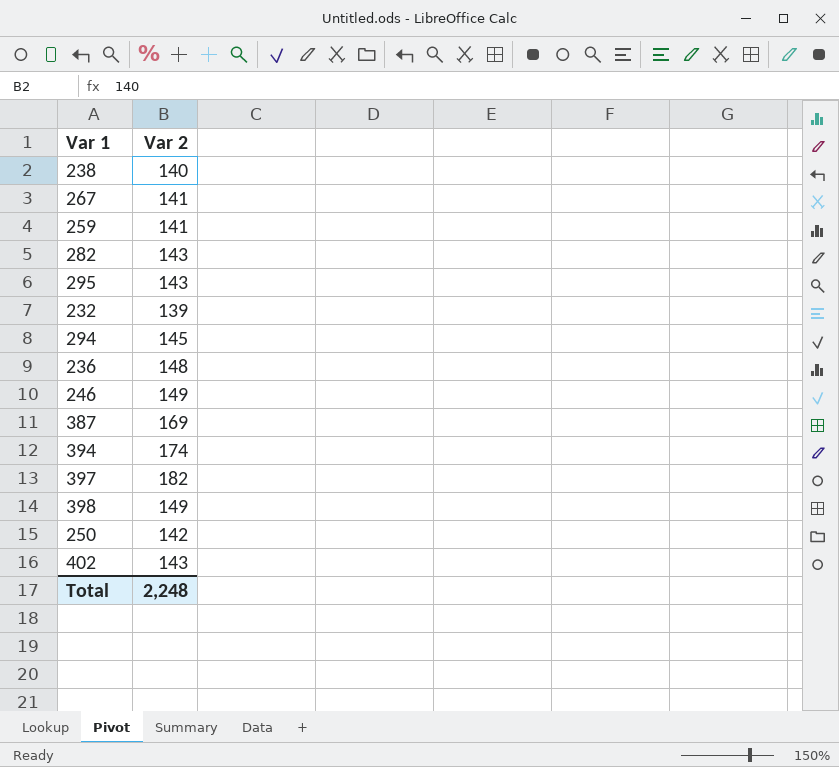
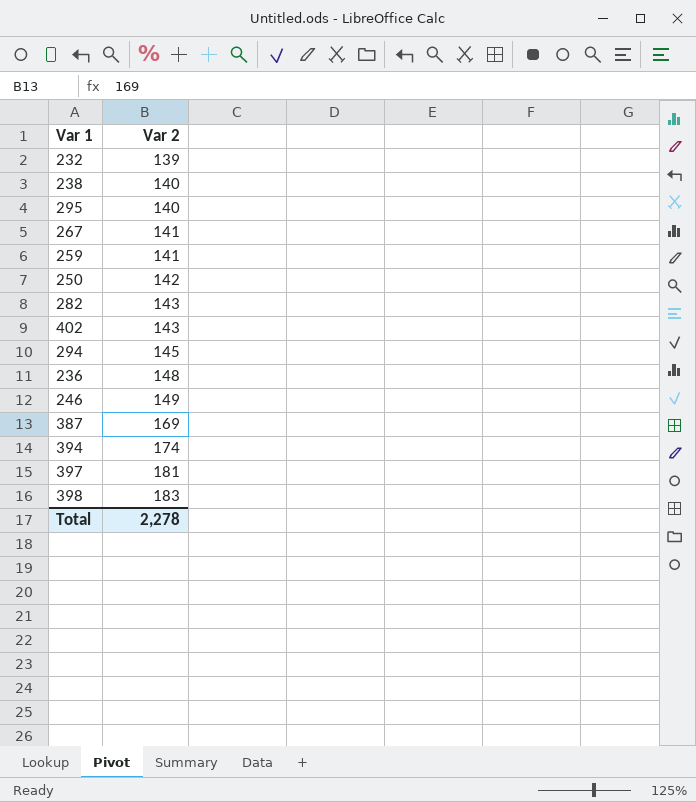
row order: none -> Var 2 ascending
295 | Var 2: 143 -> 140
397 | Var 2: 182 -> 181
398 | Var 2: 149 -> 183
Total | Var 2: 2,248 -> 2,278

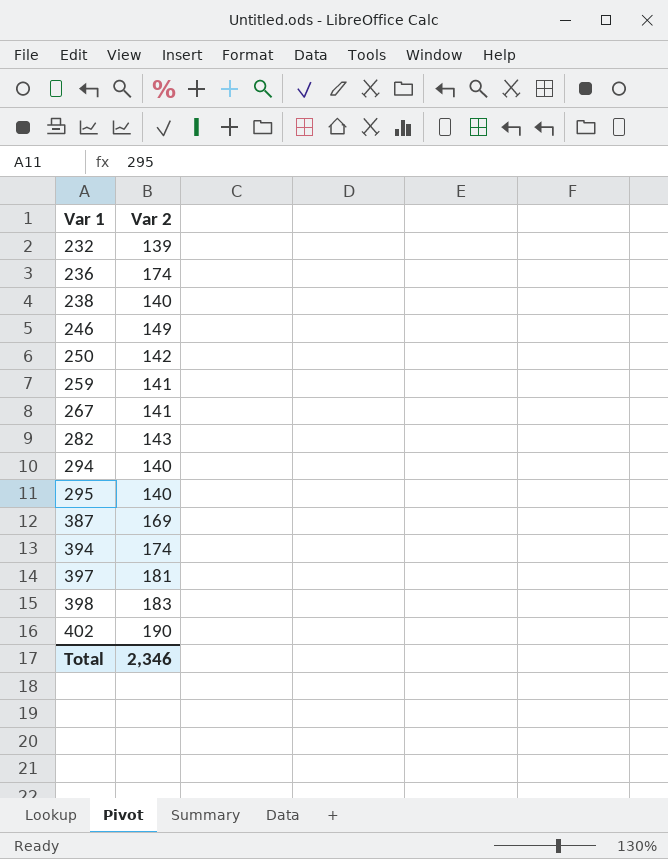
row order: Var 2 ascending -> Var 1 ascending
236 | Var 2: 148 -> 174
294 | Var 2: 145 -> 140
402 | Var 2: 143 -> 190
Total | Var 2: 2,278 -> 2,346

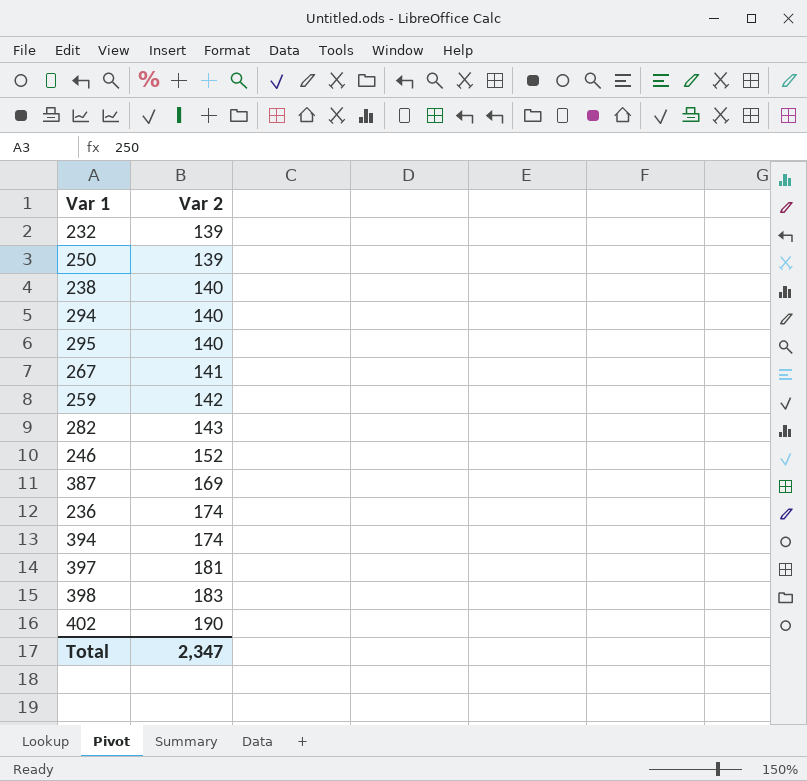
row order: Var 1 ascending -> Var 2 ascending
250 | Var 2: 142 -> 139
259 | Var 2: 141 -> 142
246 | Var 2: 149 -> 152
Total | Var 2: 2,346 -> 2,347

